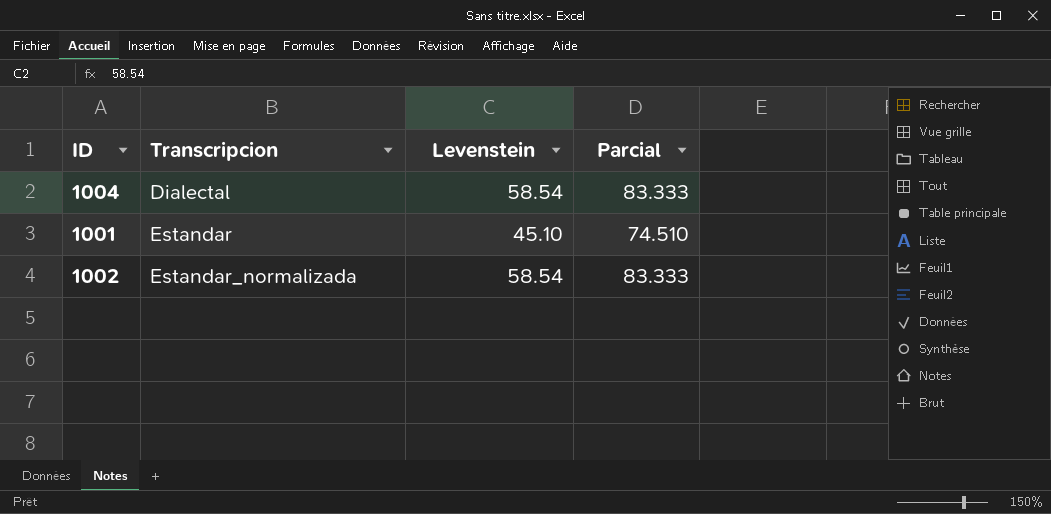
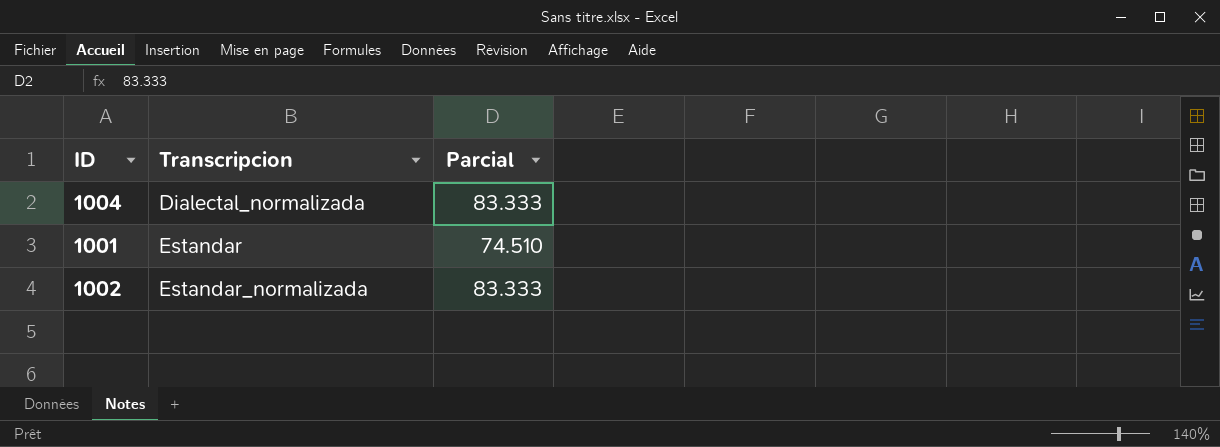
column Levenstein | position: 3 -> none
1004 | Transcripcion: Dialectal -> Dialectal_normalizada

